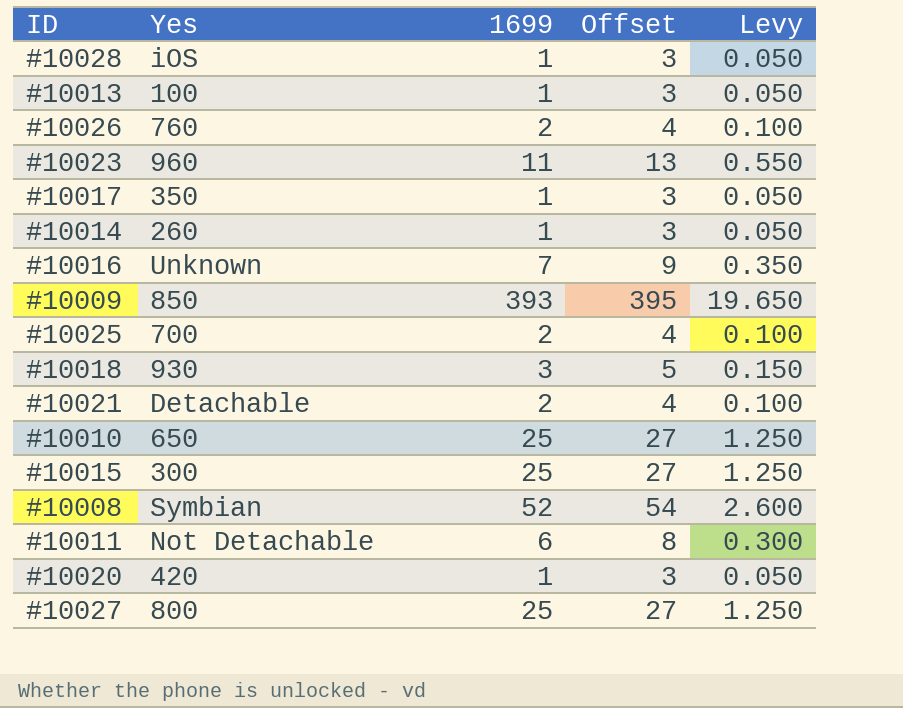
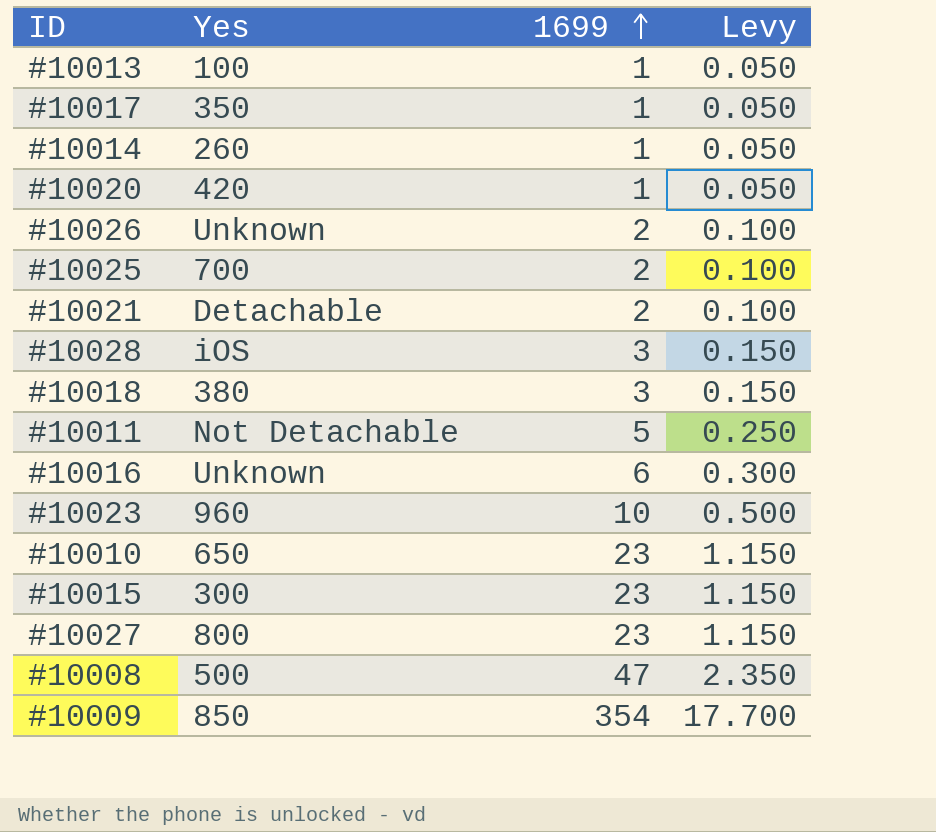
row order: none -> 1699 ascending
column Offset | formula: [1699] + 2 -> none
#10026 | Yes: 760 -> Unknown
#10028 | 1699: 1 -> 3
#10028 | Levy: 0.050 -> 0.150
#10018 | Yes: 930 -> 380
#10011 | 1699: 6 -> 5
#10011 | Levy: 0.300 -> 0.250
#10016 | 1699: 7 -> 6
#10016 | Levy: 0.350 -> 0.300
#10023 | 1699: 11 -> 10
#10023 | Levy: 0.550 -> 0.500
#10010 | 1699: 25 -> 23
#10010 | Levy: 1.250 -> 1.150
#10015 | 1699: 25 -> 23
#10015 | Levy: 1.250 -> 1.150
#10027 | 1699: 25 -> 23
#10027 | Levy: 1.250 -> 1.150
#10008 | Yes: Symbian -> 500
#10008 | 1699: 52 -> 47
#10008 | Levy: 2.600 -> 2.350
#10009 | 1699: 393 -> 354
#10009 | Levy: 19.650 -> 17.700

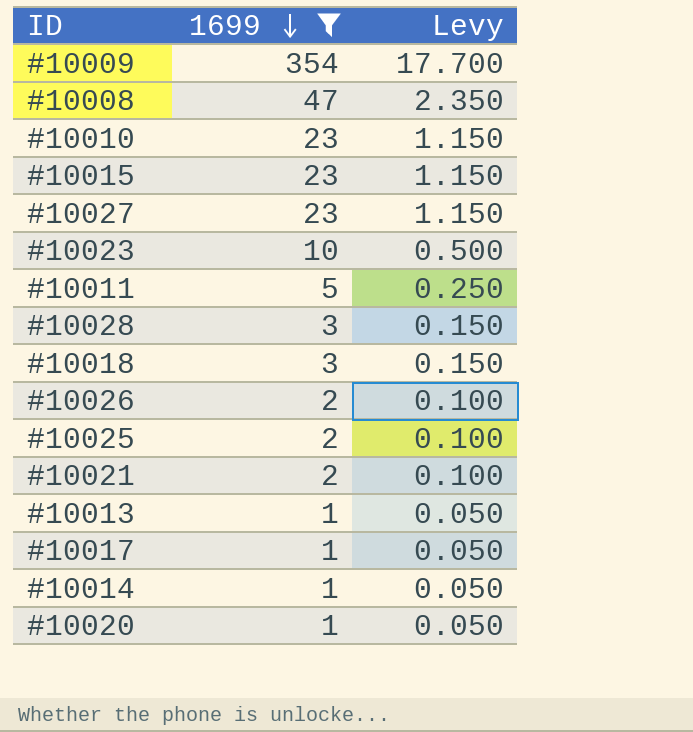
filter: none -> 1699 != 6
row order: 1699 ascending -> 1699 descending
column Yes | position: 2 -> none

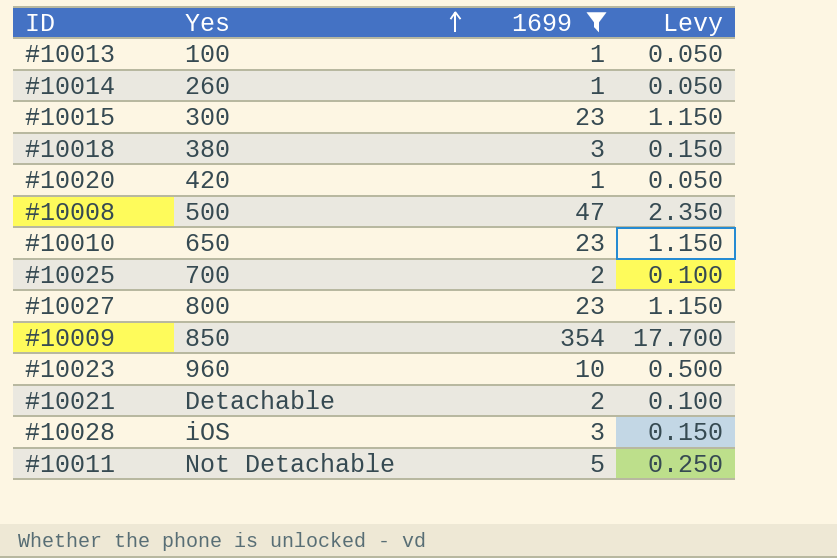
row order: 1699 descending -> Yes ascending
column Yes | position: none -> 2
row #10026: 2 | 0.100 -> none
row #10017: 1 | 0.050 -> none

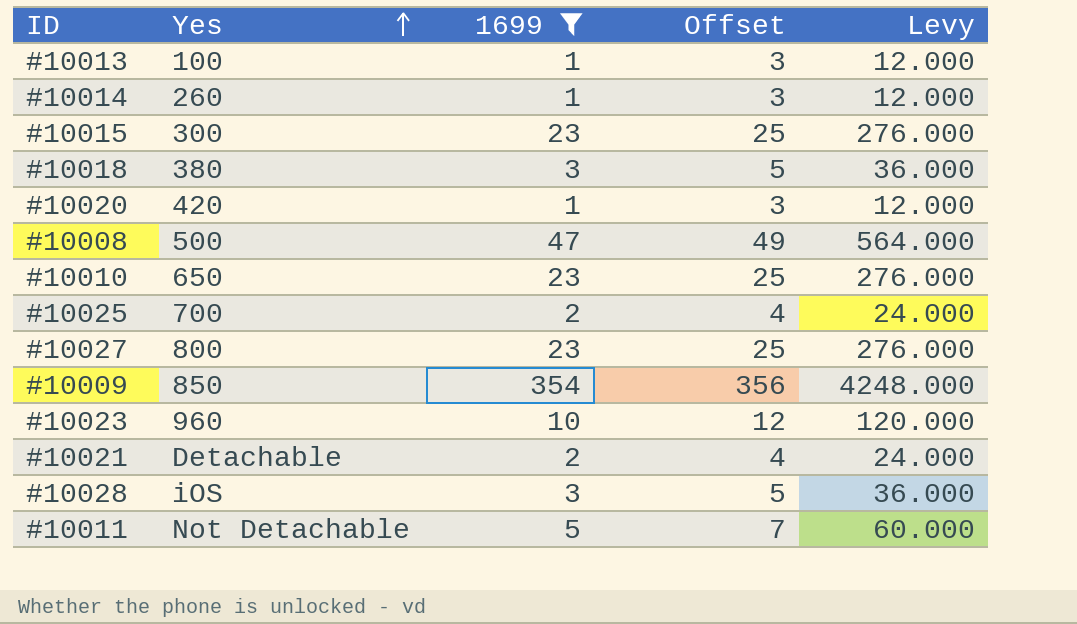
column Offset | formula: none -> [1699] + 2
column Levy | formula: [1699] * 0.05 -> [1699] * 12

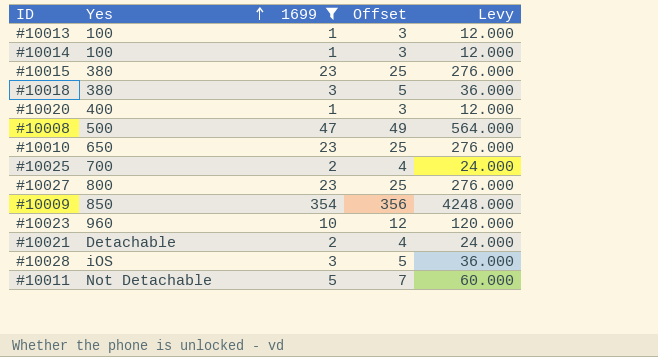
#10014 | Yes: 260 -> 100
#10015 | Yes: 300 -> 380
#10020 | Yes: 420 -> 400

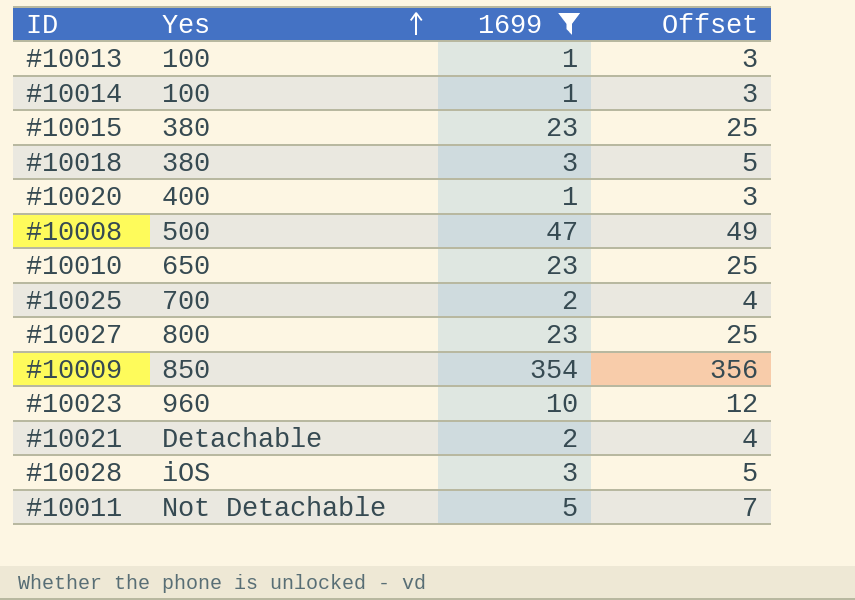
column Levy | formula: [1699] * 12 -> none

